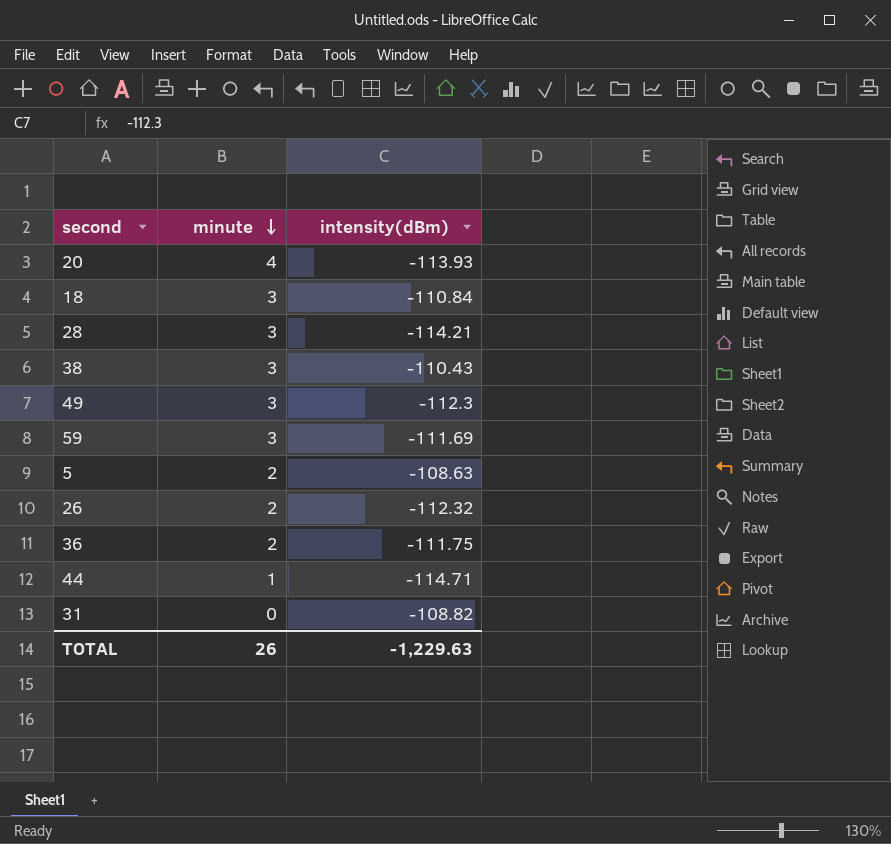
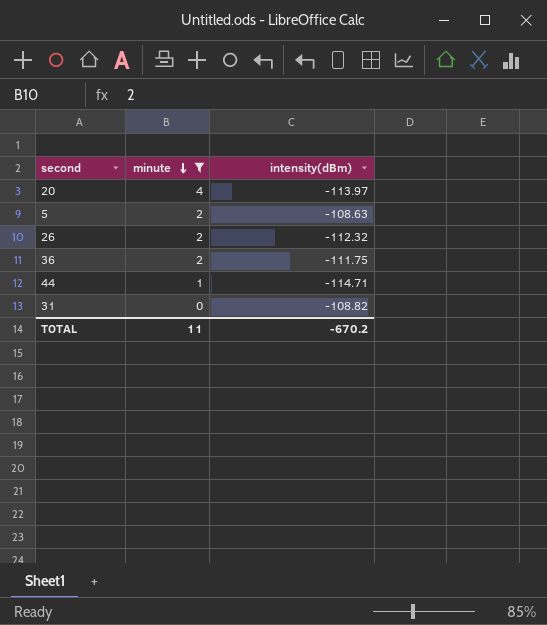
filter: none -> minute != 3
20 | intensity(dBm): -113.93 -> -113.97
TOTAL | minute: 26 -> 11
TOTAL | intensity(dBm): -1,229.63 -> -670.2

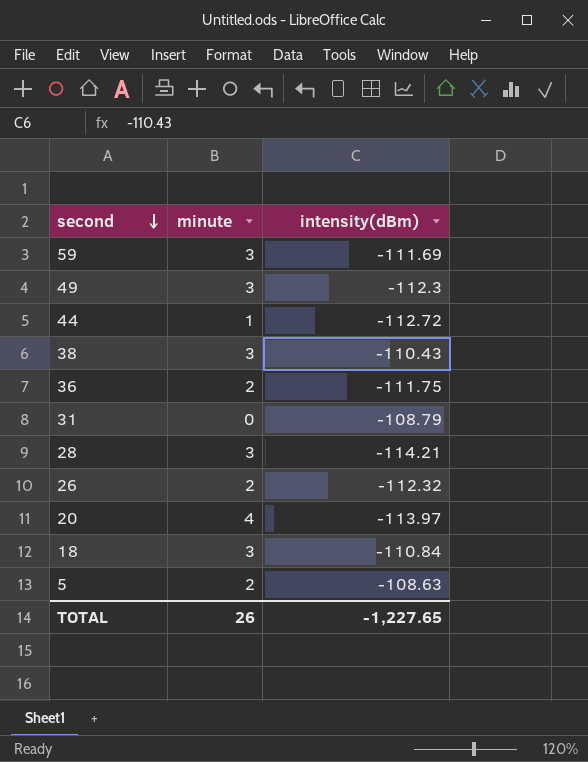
filter: minute != 3 -> none
row order: minute descending -> second descending
44 | intensity(dBm): -114.71 -> -112.72
31 | intensity(dBm): -108.82 -> -108.79
TOTAL | minute: 11 -> 26
TOTAL | intensity(dBm): -670.2 -> -1,227.65

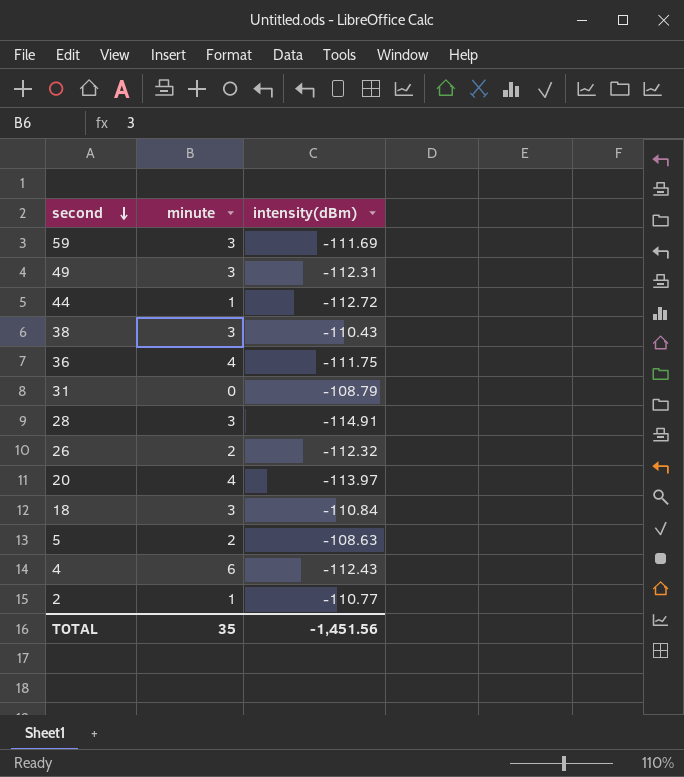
49 | intensity(dBm): -112.3 -> -112.31
36 | minute: 2 -> 4
28 | intensity(dBm): -114.21 -> -114.91
row 4: none -> 6 | -112.43
row 2: none -> 1 | -110.77
TOTAL | minute: 26 -> 35
TOTAL | intensity(dBm): -1,227.65 -> -1,451.56

